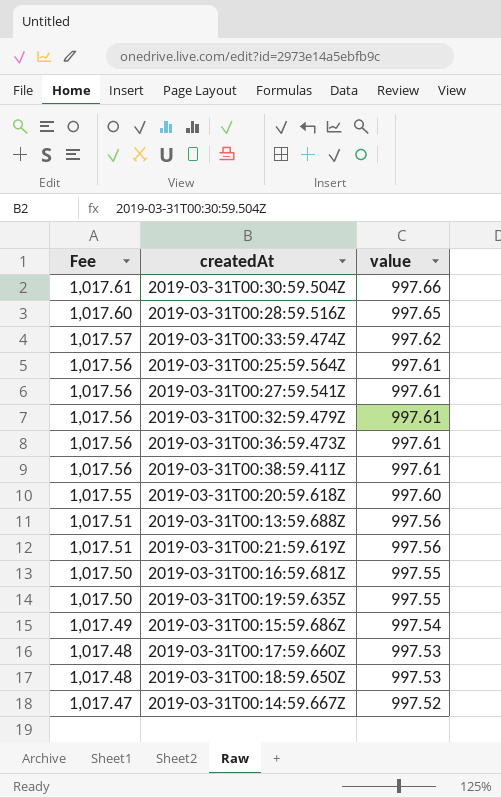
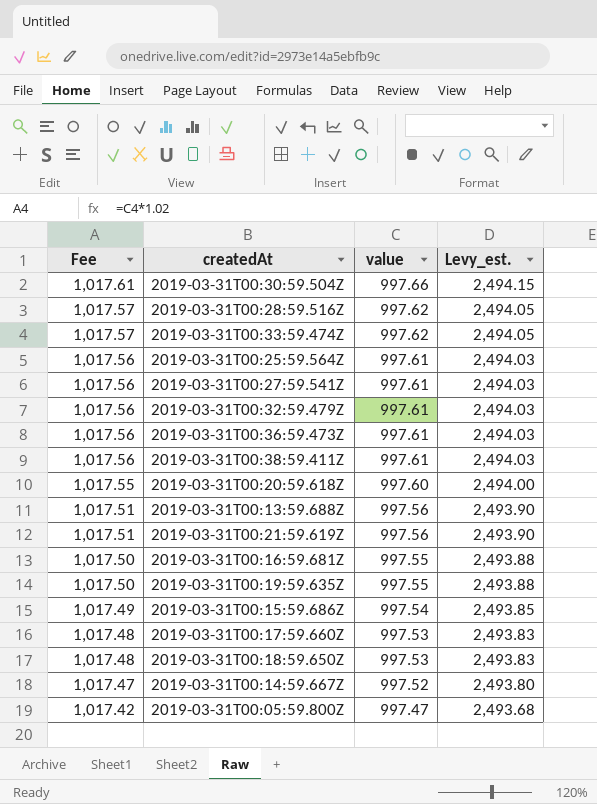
column Levy_est. | formula: none -> [value] * 2.5
2019-03-31T00:28:59.516Z | Fee: 1,017.60 -> 1,017.57
2019-03-31T00:28:59.516Z | value: 997.65 -> 997.62
row 2019-03-31T00:05:59.800Z: none -> 1,017.42 | 997.47 | 2,493.68

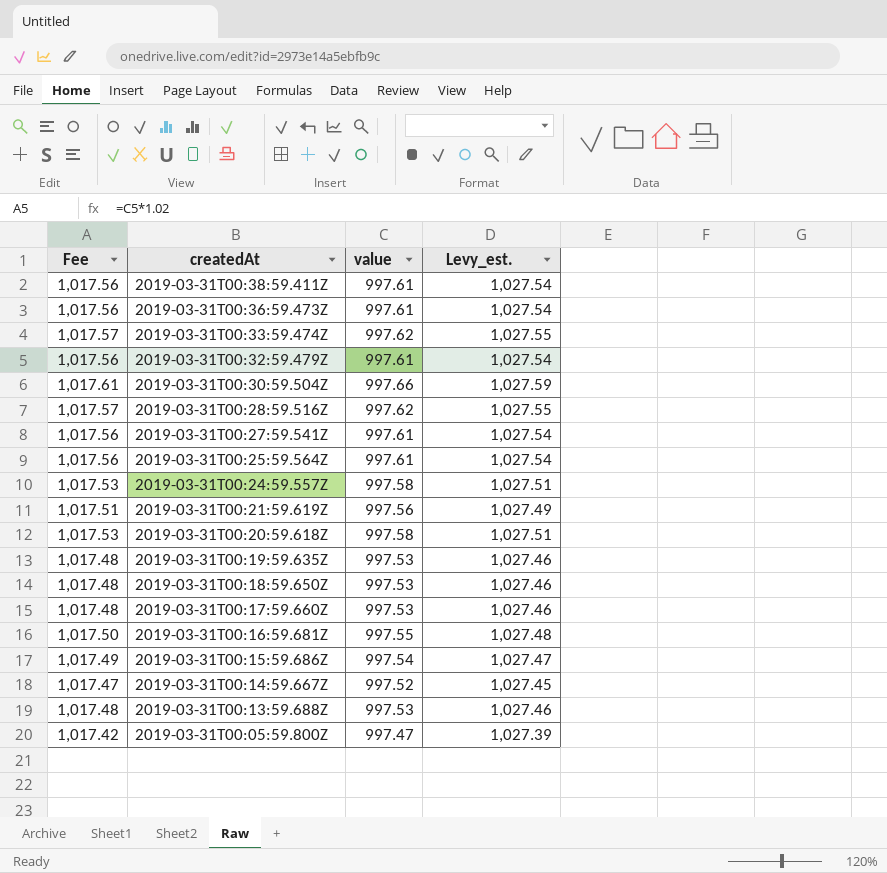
row order: Fee descending -> createdAt descending
column Levy_est. | formula: [value] * 2.5 -> [value] * 1.03
row 2019-03-31T00:24:59.557Z: none -> 1,017.53 | 997.58 | 1,027.51
2019-03-31T00:20:59.618Z | Fee: 1,017.55 -> 1,017.53
2019-03-31T00:20:59.618Z | value: 997.60 -> 997.58
2019-03-31T00:19:59.635Z | Fee: 1,017.50 -> 1,017.48
2019-03-31T00:19:59.635Z | value: 997.55 -> 997.53
2019-03-31T00:13:59.688Z | Fee: 1,017.51 -> 1,017.48
2019-03-31T00:13:59.688Z | value: 997.56 -> 997.53

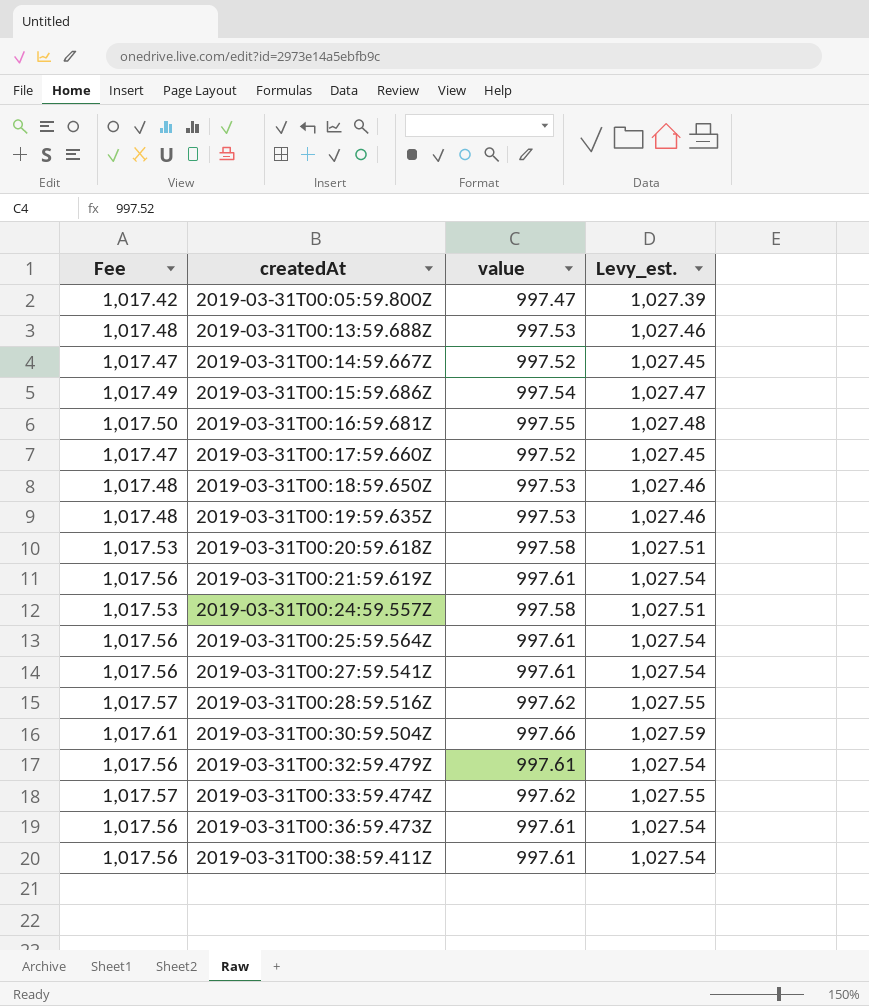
row order: createdAt descending -> createdAt ascending
2019-03-31T00:17:59.660Z | Fee: 1,017.48 -> 1,017.47
2019-03-31T00:17:59.660Z | value: 997.53 -> 997.52
2019-03-31T00:17:59.660Z | Levy_est.: 1,027.46 -> 1,027.45
2019-03-31T00:21:59.619Z | Fee: 1,017.51 -> 1,017.56
2019-03-31T00:21:59.619Z | value: 997.56 -> 997.61
2019-03-31T00:21:59.619Z | Levy_est.: 1,027.49 -> 1,027.54

